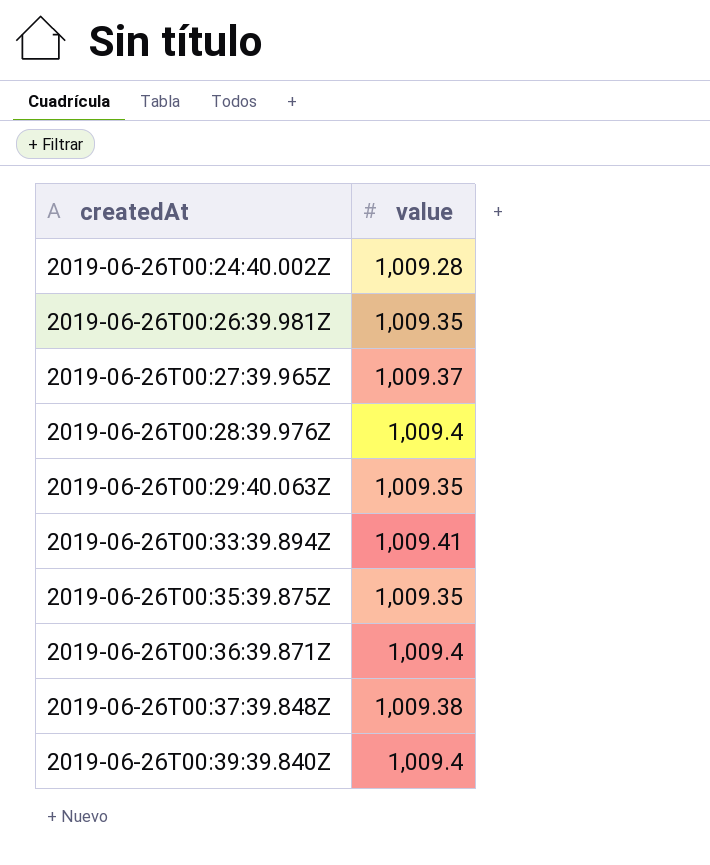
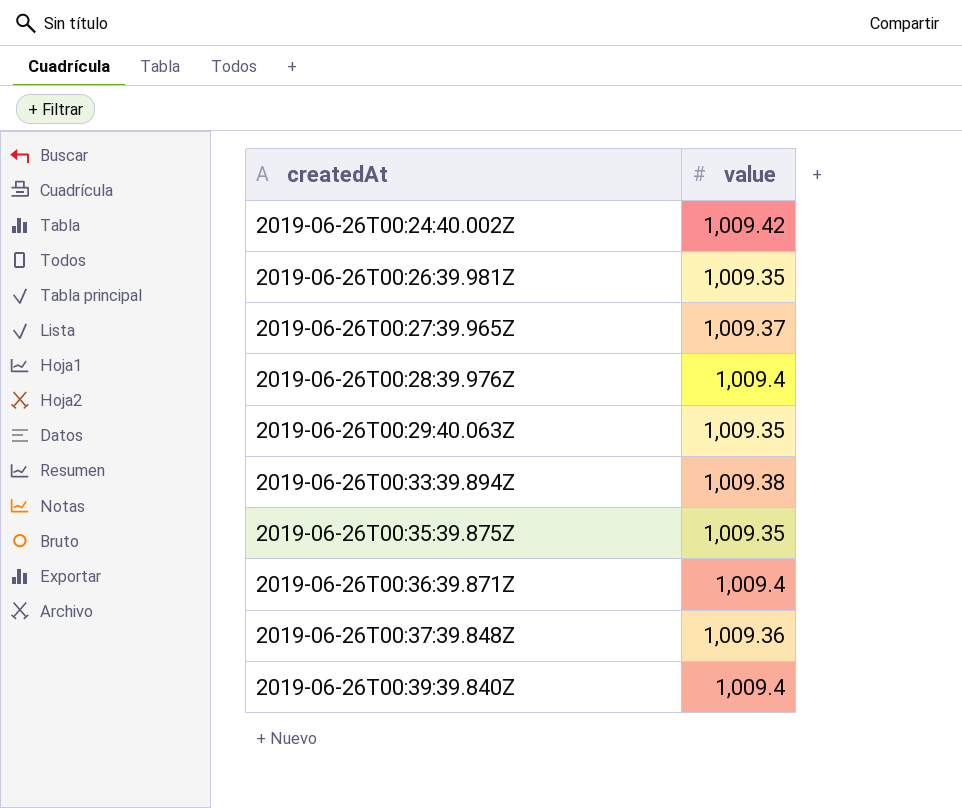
2019-06-26T00:24:40.002Z | value: 1,009.28 -> 1,009.42
2019-06-26T00:33:39.894Z | value: 1,009.41 -> 1,009.38
2019-06-26T00:37:39.848Z | value: 1,009.38 -> 1,009.36

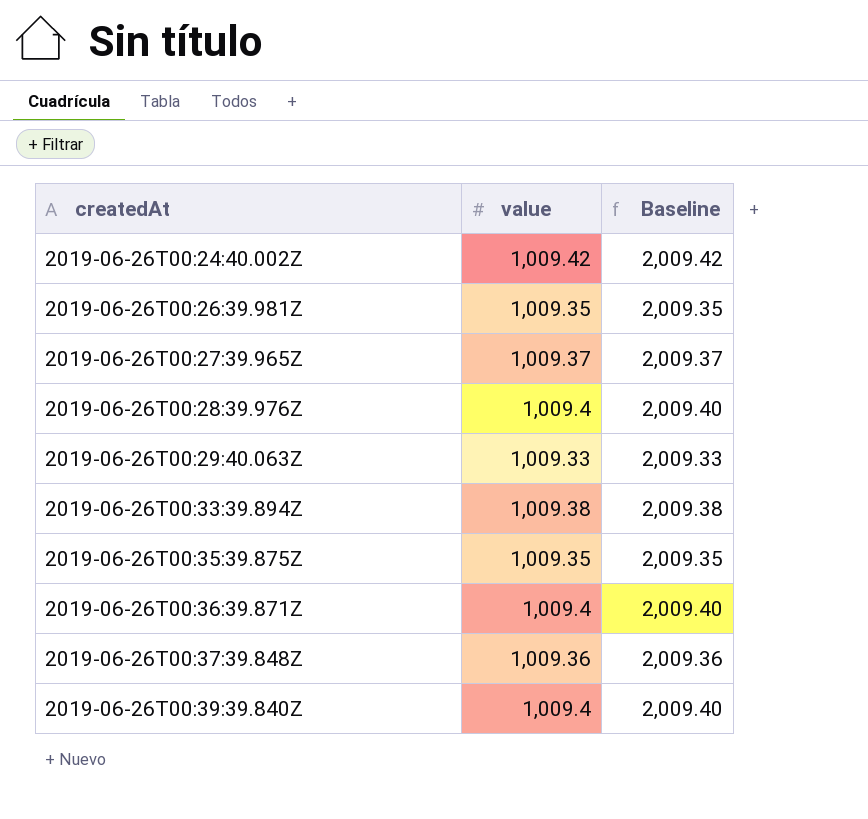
column Baseline | formula: none -> [value] + 1000
2019-06-26T00:29:40.063Z | value: 1,009.35 -> 1,009.33

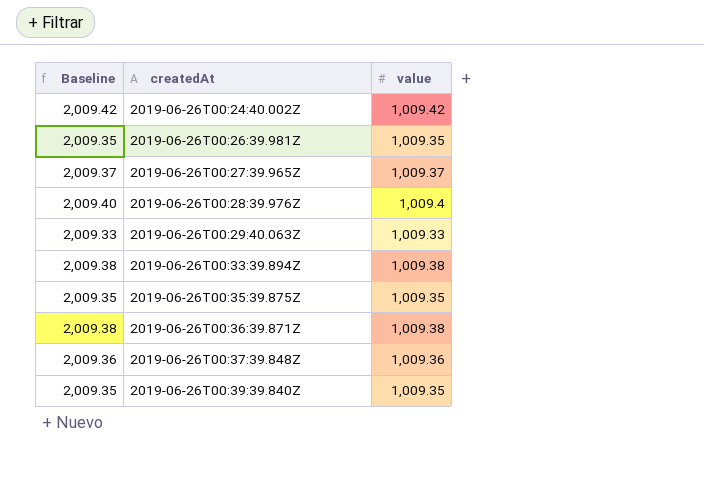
column Baseline | position: 3 -> 1
2019-06-26T00:36:39.871Z | Baseline: 2,009.40 -> 2,009.38
2019-06-26T00:36:39.871Z | value: 1,009.4 -> 1,009.38
2019-06-26T00:39:39.840Z | Baseline: 2,009.40 -> 2,009.35
2019-06-26T00:39:39.840Z | value: 1,009.4 -> 1,009.35

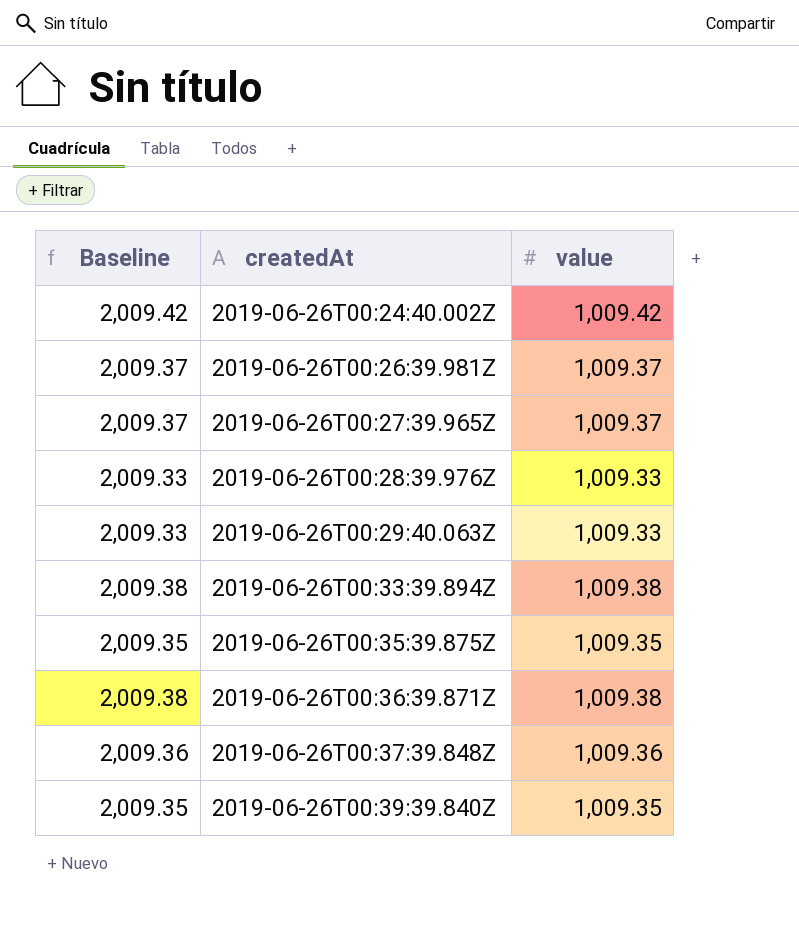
2019-06-26T00:26:39.981Z | Baseline: 2,009.35 -> 2,009.37
2019-06-26T00:26:39.981Z | value: 1,009.35 -> 1,009.37
2019-06-26T00:28:39.976Z | Baseline: 2,009.40 -> 2,009.33
2019-06-26T00:28:39.976Z | value: 1,009.4 -> 1,009.33

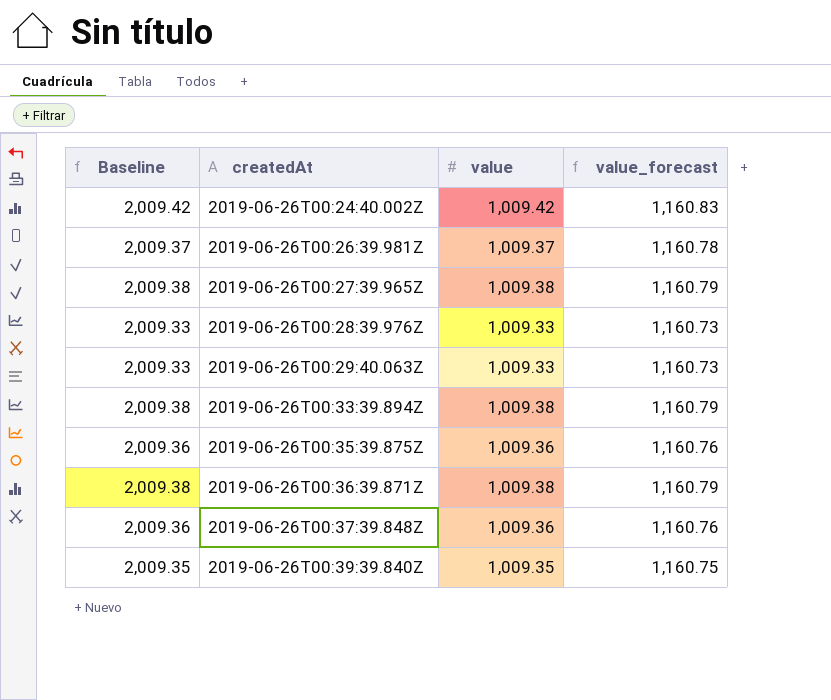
column value_forecast | formula: none -> [value] * 1.15
2019-06-26T00:27:39.965Z | Baseline: 2,009.37 -> 2,009.38
2019-06-26T00:27:39.965Z | value: 1,009.37 -> 1,009.38
2019-06-26T00:35:39.875Z | Baseline: 2,009.35 -> 2,009.36
2019-06-26T00:35:39.875Z | value: 1,009.35 -> 1,009.36

